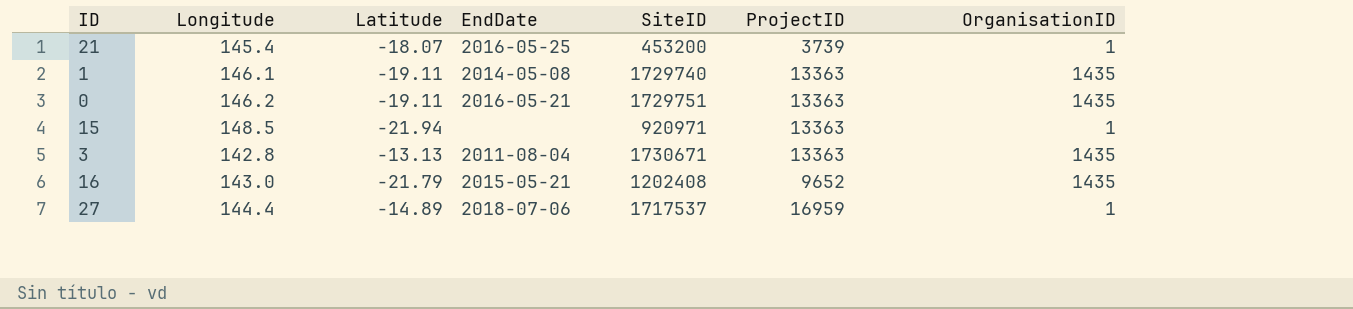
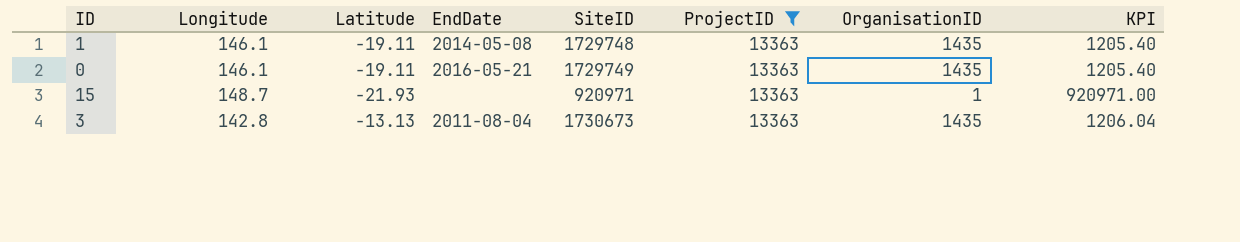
filter: none -> ProjectID = 13363
column KPI | formula: none -> [SiteID] / [OrganisationID]
1 | SiteID: 1729740 -> 1729748
0 | Longitude: 146.2 -> 146.1
0 | SiteID: 1729751 -> 1729749
15 | Longitude: 148.5 -> 148.7
15 | Latitude: -21.94 -> -21.93
3 | SiteID: 1730671 -> 1730673

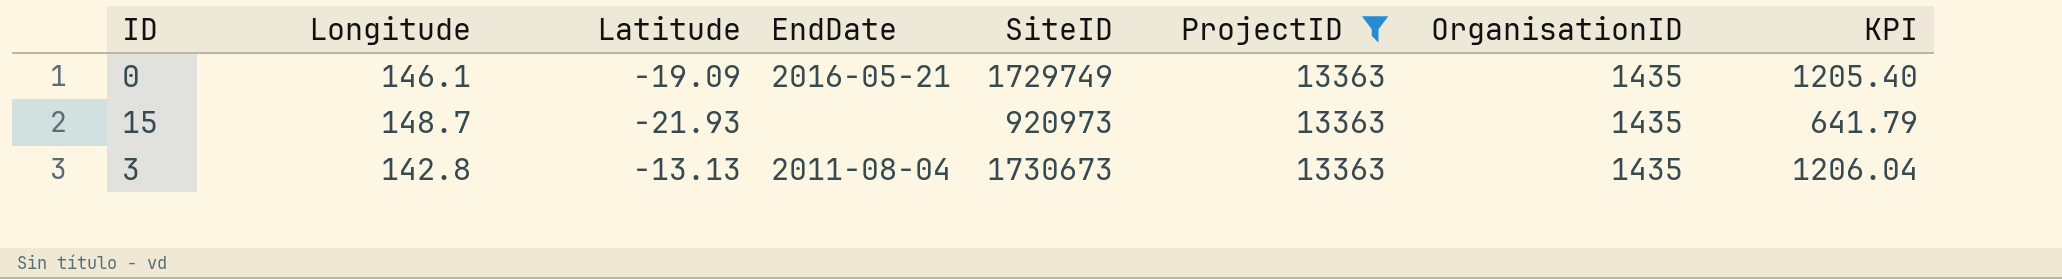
row 1: 146.1 | -19.11 | 2014-05-08 | 1729748 | 13363 | 1435 | 1205.40 -> none
0 | Latitude: -19.11 -> -19.09
15 | SiteID: 920971 -> 920973
15 | OrganisationID: 1 -> 1435
15 | KPI: 920971.00 -> 641.79

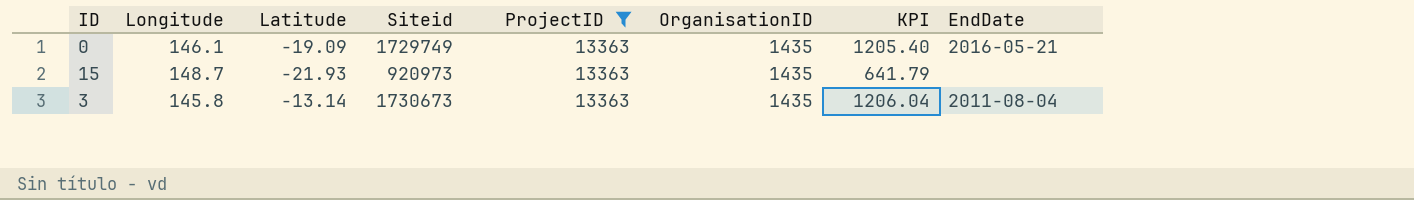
column name: SiteID -> Siteid
column EndDate | position: 4 -> 8
3 | Longitude: 142.8 -> 145.8
3 | Latitude: -13.13 -> -13.14

